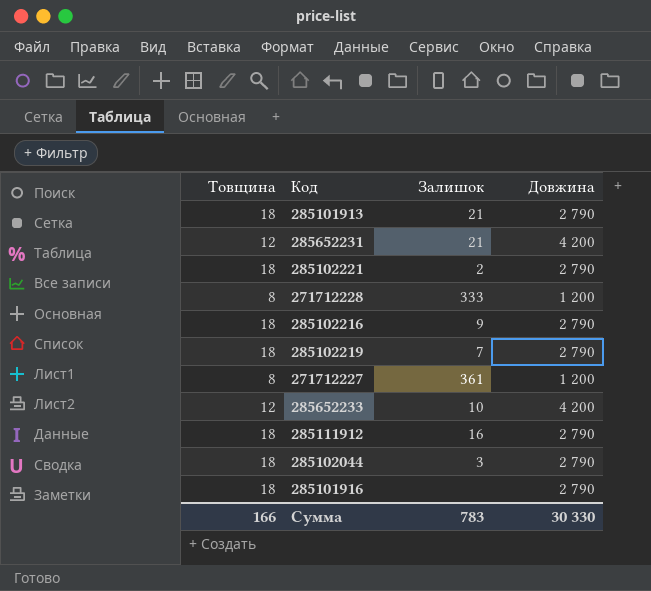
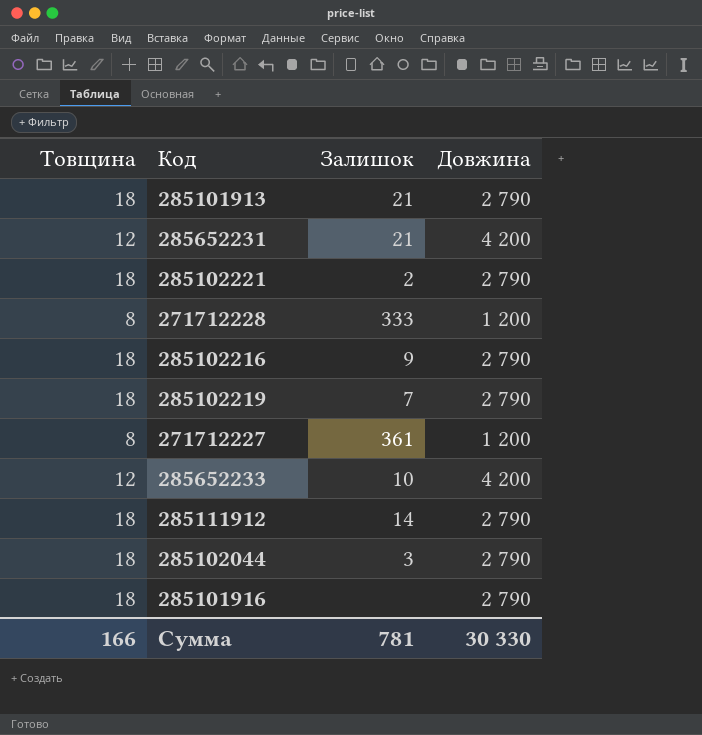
285111912 | Залишок: 16 -> 14
Сумма | Залишок: 783 -> 781

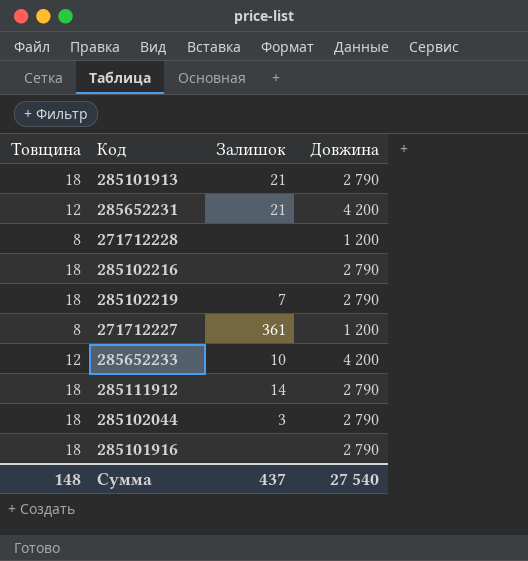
row 285102221: 18 | 2 | 2 790 -> none
271712228 | Залишок: 333 -> none
285102216 | Залишок: 9 -> none
Сумма | Товщина: 166 -> 148
Сумма | Залишок: 781 -> 437
Сумма | Довжина: 30 330 -> 27 540

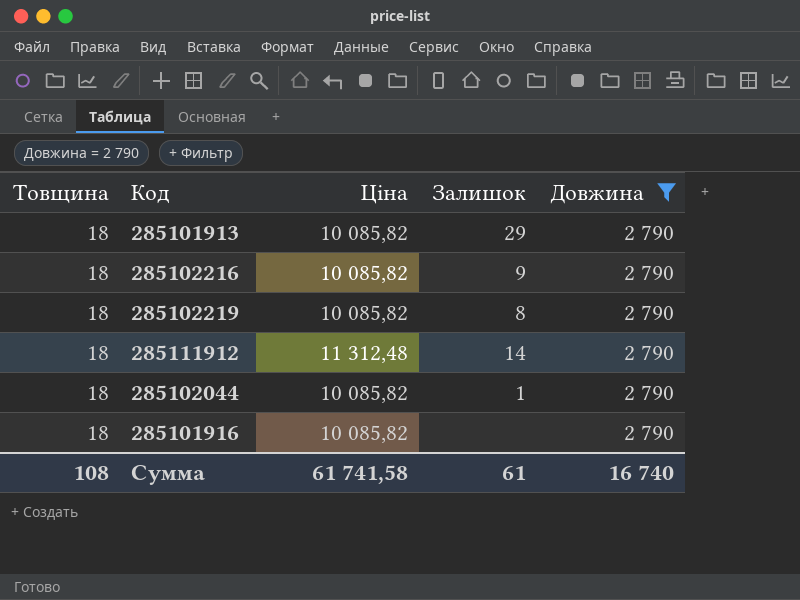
filter: none -> Довжина = 2 790
column Ціна | position: none -> 3
285101913 | Залишок: 21 -> 29
285102216 | Залишок: none -> 9
285102219 | Залишок: 7 -> 8
285102044 | Залишок: 3 -> 1
Сумма | Товщина: 148 -> 108
Сумма | Залишок: 437 -> 61
Сумма | Довжина: 27 540 -> 16 740

